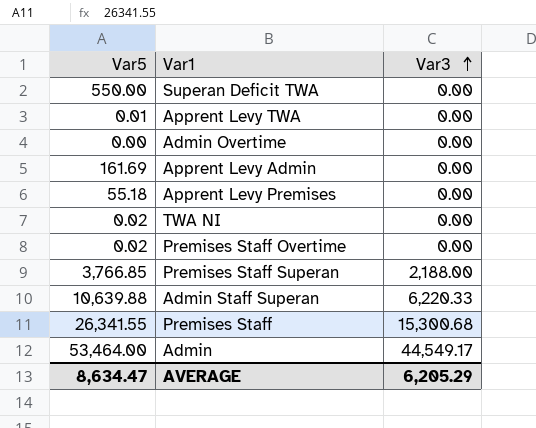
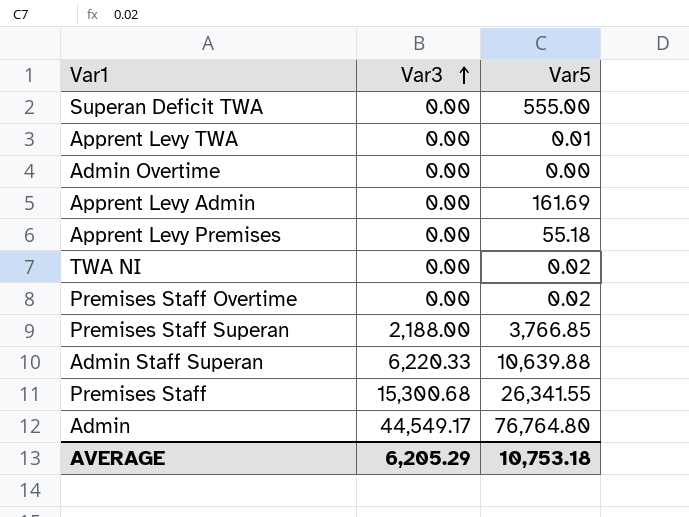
column Var5 | position: 1 -> 3
Superan Deficit TWA | Var5: 550.00 -> 555.00
Admin | Var5: 53,464.00 -> 76,764.80
AVERAGE | Var5: 8,634.47 -> 10,753.18

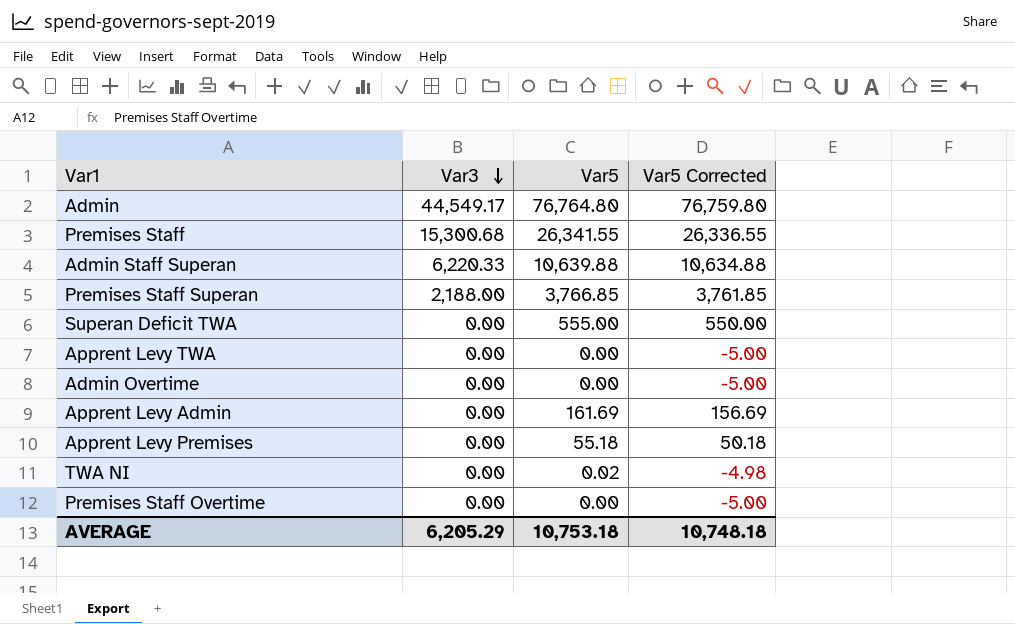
row order: Var3 ascending -> Var3 descending
column Var5 Corrected | formula: none -> [Var5] - 5
Apprent Levy TWA | Var5: 0.01 -> 0.00
Premises Staff Overtime | Var5: 0.02 -> 0.00

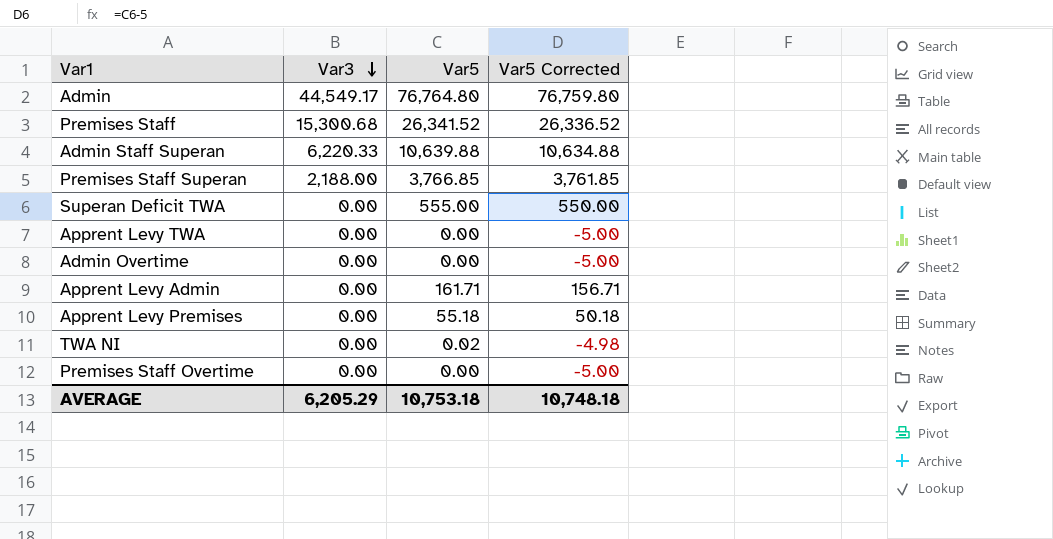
Premises Staff | Var5: 26,341.55 -> 26,341.52
Premises Staff | Var5 Corrected: 26,336.55 -> 26,336.52
Apprent Levy Admin | Var5: 161.69 -> 161.71
Apprent Levy Admin | Var5 Corrected: 156.69 -> 156.71

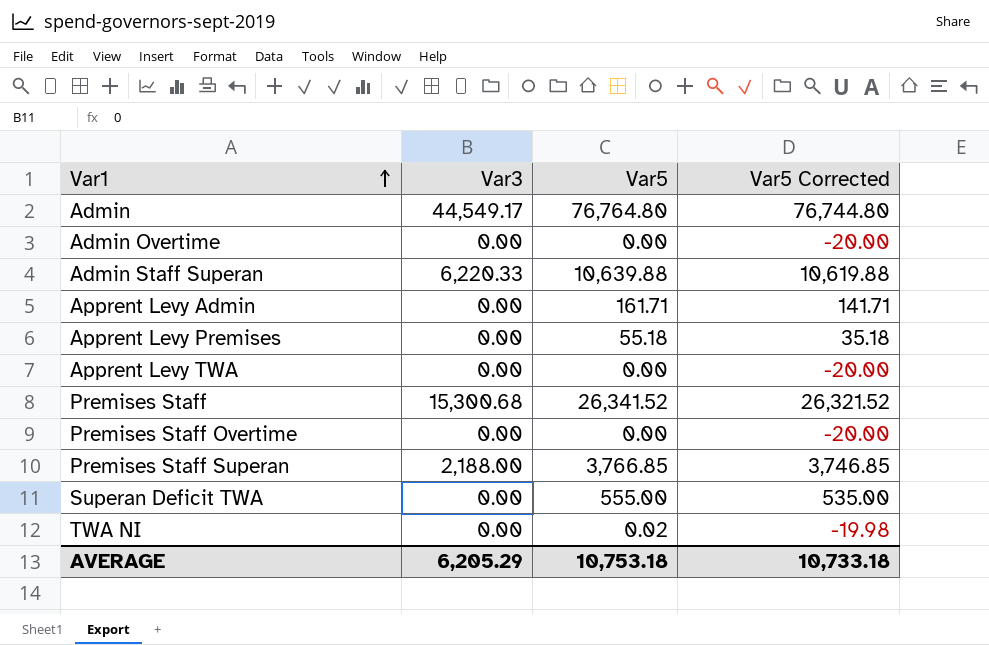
row order: Var3 descending -> Var1 ascending
column Var5 Corrected | formula: [Var5] - 5 -> [Var5] - 20
AVERAGE | Var5 Corrected: 10,748.18 -> 10,733.18

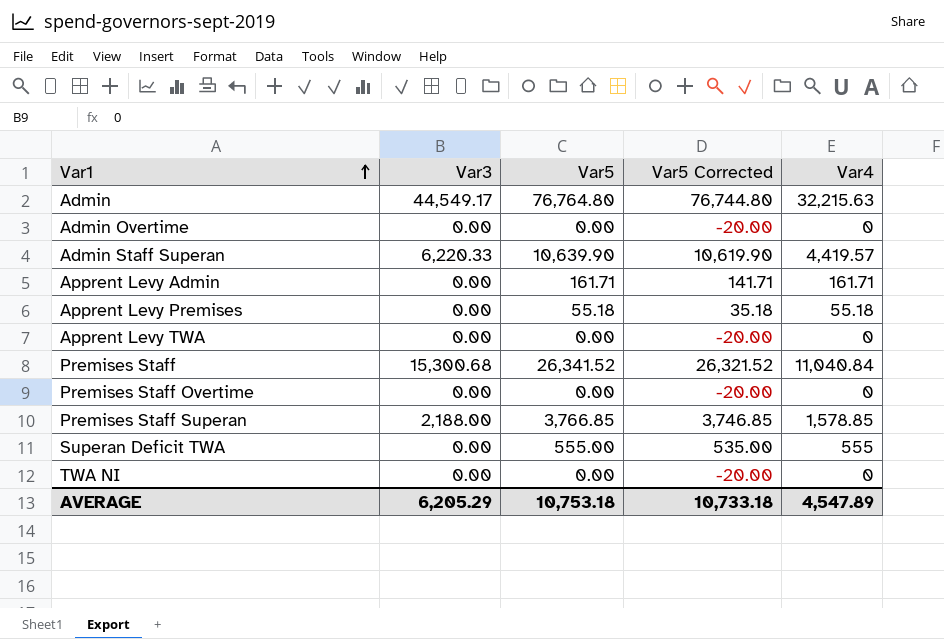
column Var4 | formula: none -> [Var5] - [Var3]
Admin Staff Superan | Var5: 10,639.88 -> 10,639.90
Admin Staff Superan | Var5 Corrected: 10,619.88 -> 10,619.90
TWA NI | Var5: 0.02 -> 0.00
TWA NI | Var5 Corrected: -19.98 -> -20.00

